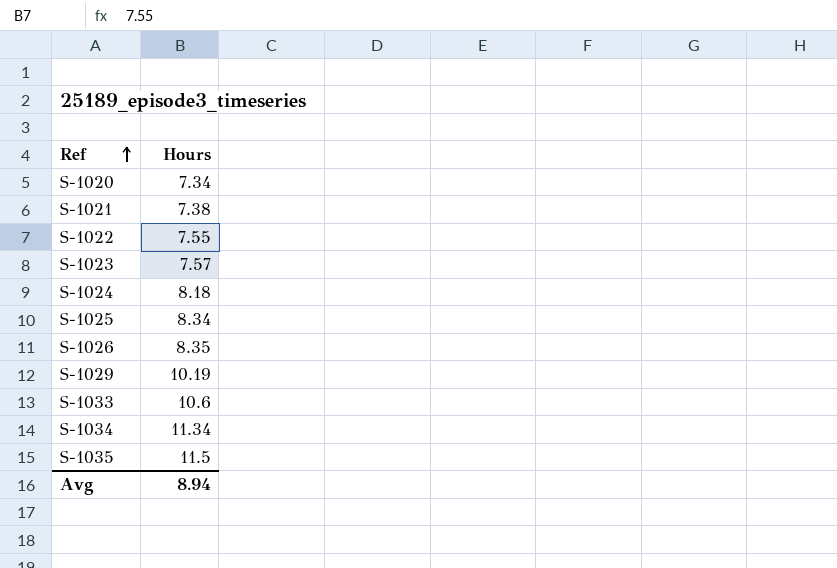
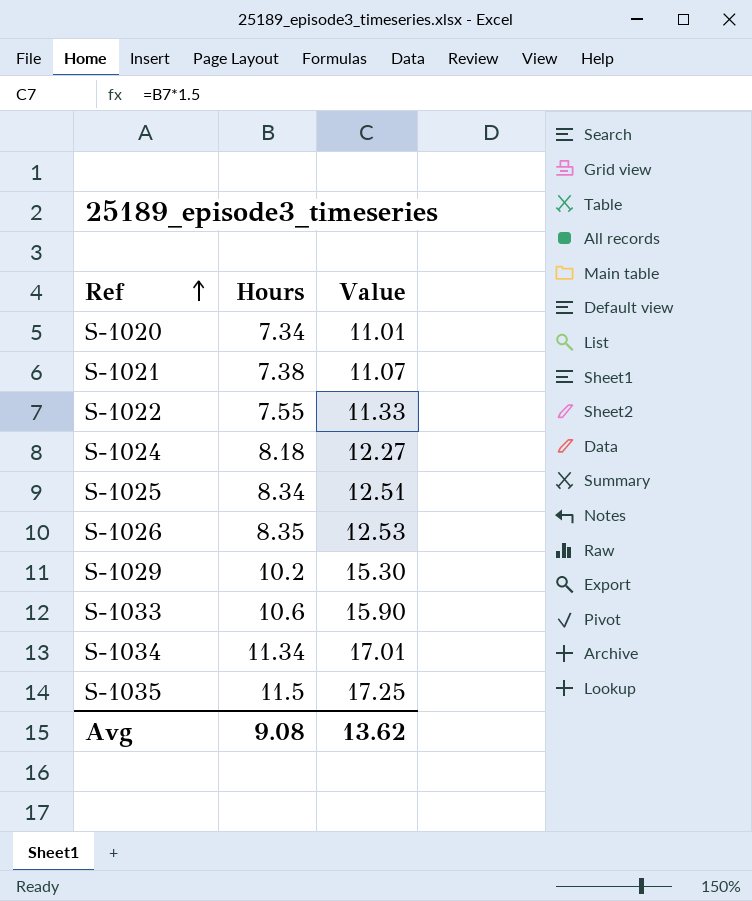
column Value | formula: none -> [Hours] * 1.5
row S-1023: 7.57 -> none
S-1029 | Hours: 10.19 -> 10.2
Avg | Hours: 8.94 -> 9.08

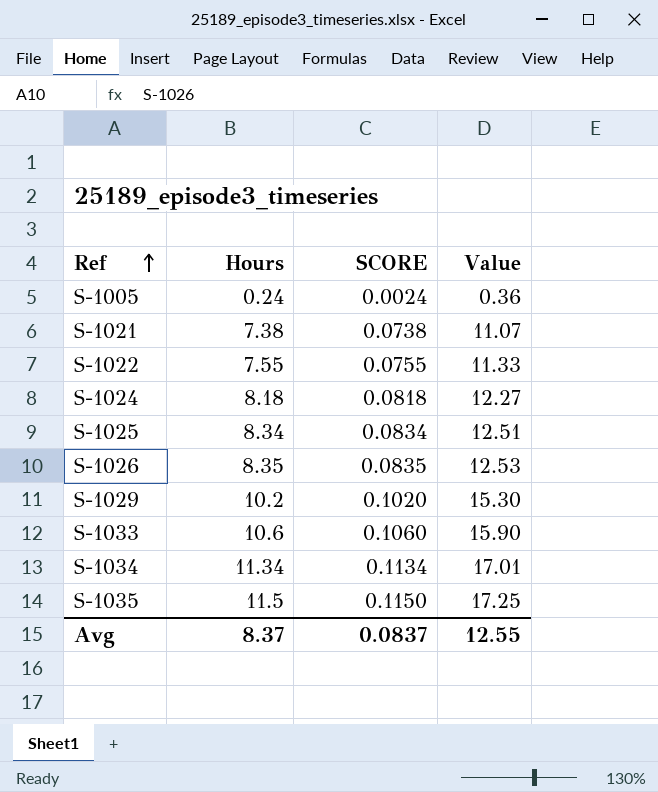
column SCORE | formula: none -> [Hours] * 0.01
row S-1020: 7.34 | 11.01 -> none
row S-1005: none -> 0.24 | 0.0024 | 0.36
Avg | Hours: 9.08 -> 8.37
Avg | Value: 13.62 -> 12.55

